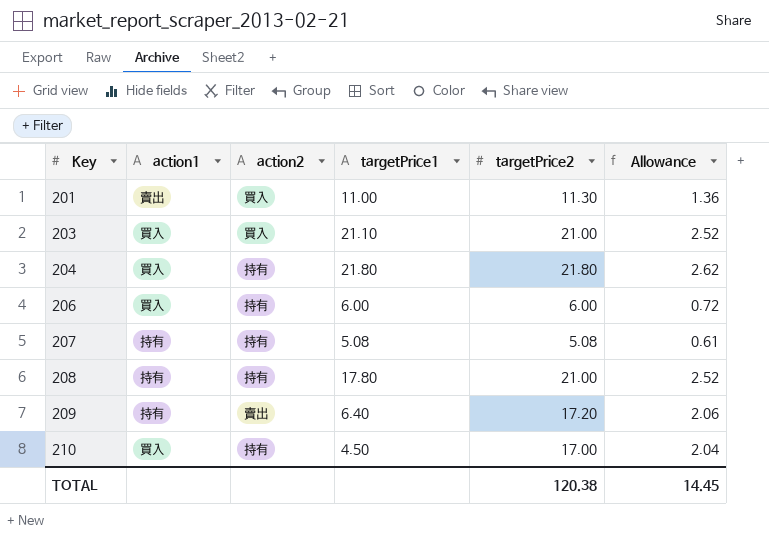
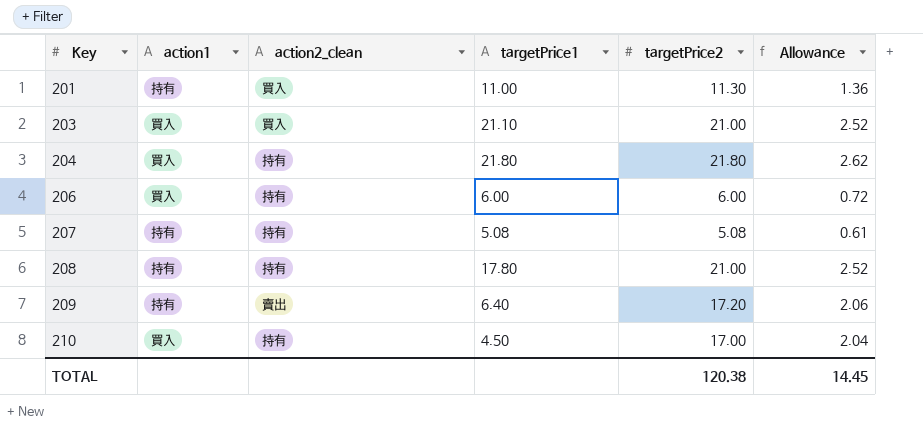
column name: action2 -> action2_clean
201 | action1: 賣出 -> 持有

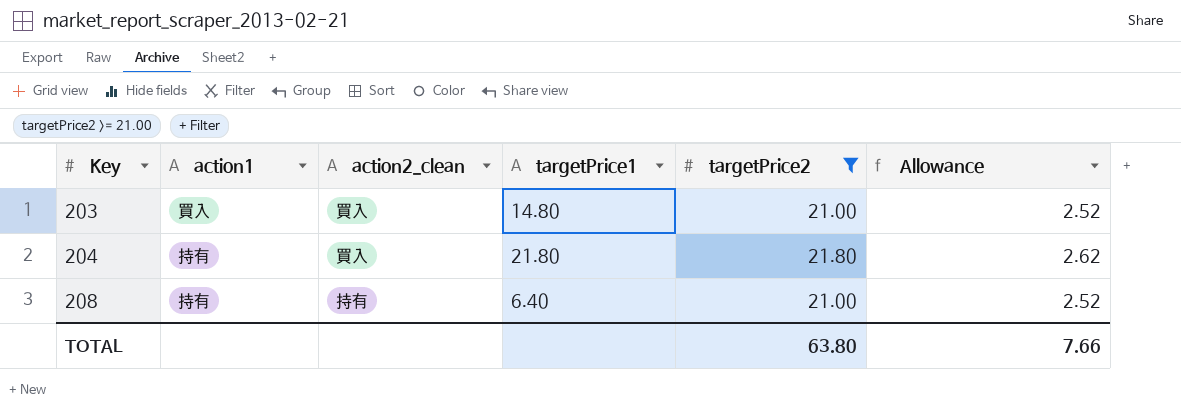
filter: none -> targetPrice2 >= 21.00
203 | targetPrice1: 21.10 -> 14.80
204 | action1: 買入 -> 持有
204 | action2_clean: 持有 -> 買入
208 | targetPrice1: 17.80 -> 6.40
TOTAL | targetPrice2: 120.38 -> 63.80
TOTAL | Allowance: 14.45 -> 7.66

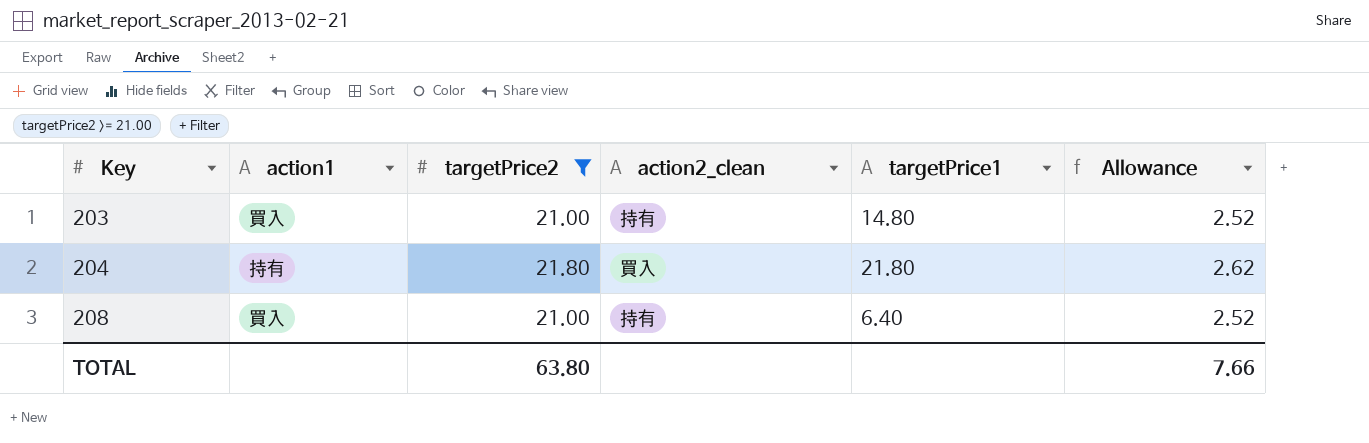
column targetPrice2 | position: 5 -> 3
203 | action2_clean: 買入 -> 持有
208 | action1: 持有 -> 買入

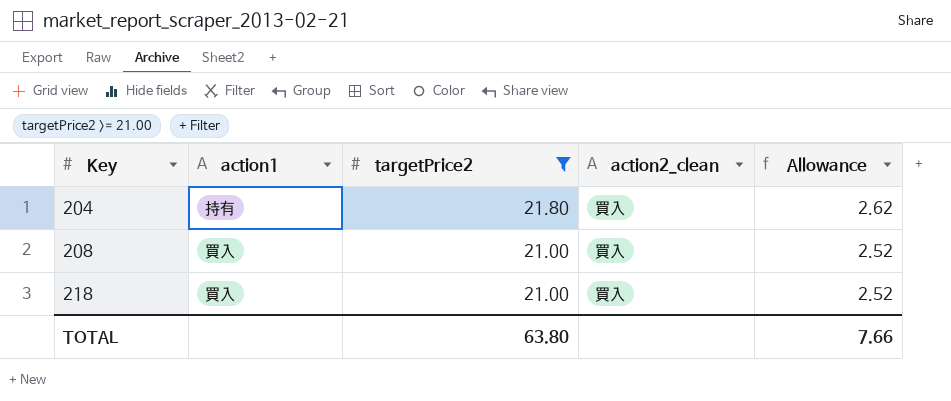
column targetPrice1 | position: 5 -> none
row 203: 買入 | 21.00 | 持有 | 14.80 | 2.52 -> none
208 | action2_clean: 持有 -> 買入
row 218: none -> 買入 | 21.00 | 買入 | 2.52

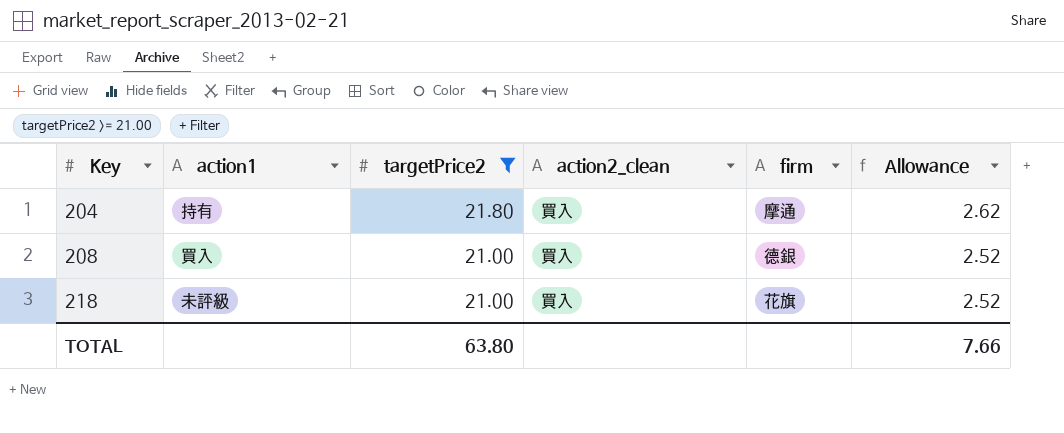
column firm | position: none -> 5
218 | action1: 買入 -> 未評級

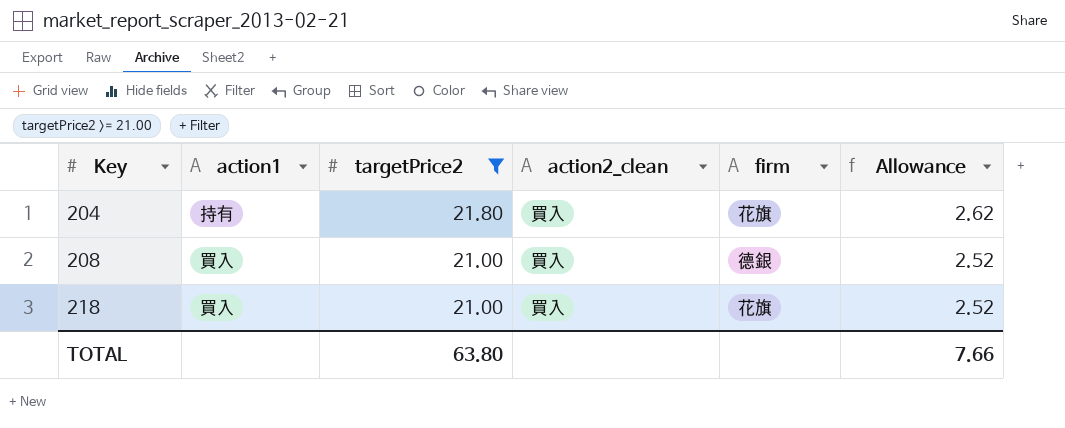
204 | firm: 摩通 -> 花旗
218 | action1: 未評級 -> 買入

